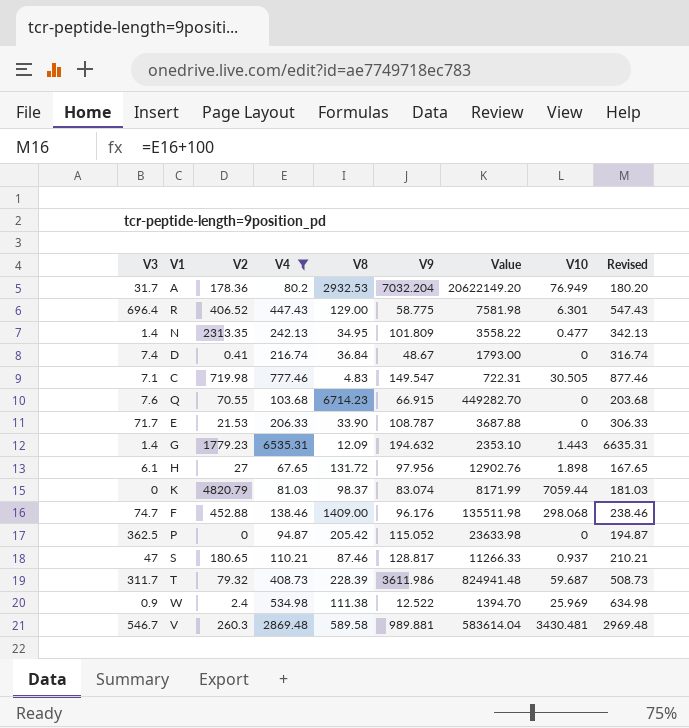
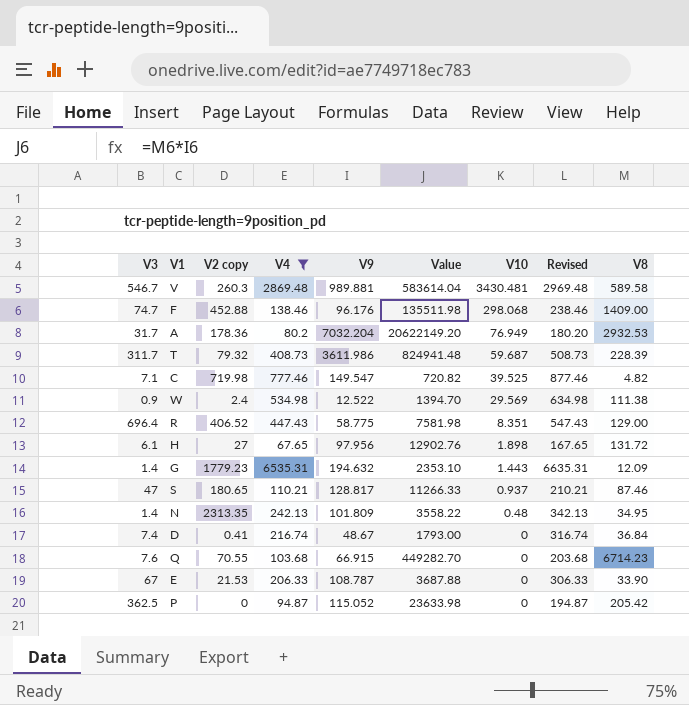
row order: none -> V10 descending
column name: V2 -> V2 copy
column V8 | position: 5 -> 9
row K: 0 | 4820.79 | 81.03 | 98.37 | 83.074 | 8171.99 | 7059.44 | 181.03 -> none
C | Value: 722.31 -> 720.82
C | V10: 30.505 -> 39.525
C | V8: 4.83 -> 4.82
W | V10: 25.969 -> 29.569
R | V10: 6.301 -> 8.351
N | V10: 0.477 -> 0.48
E | V3: 71.7 -> 67

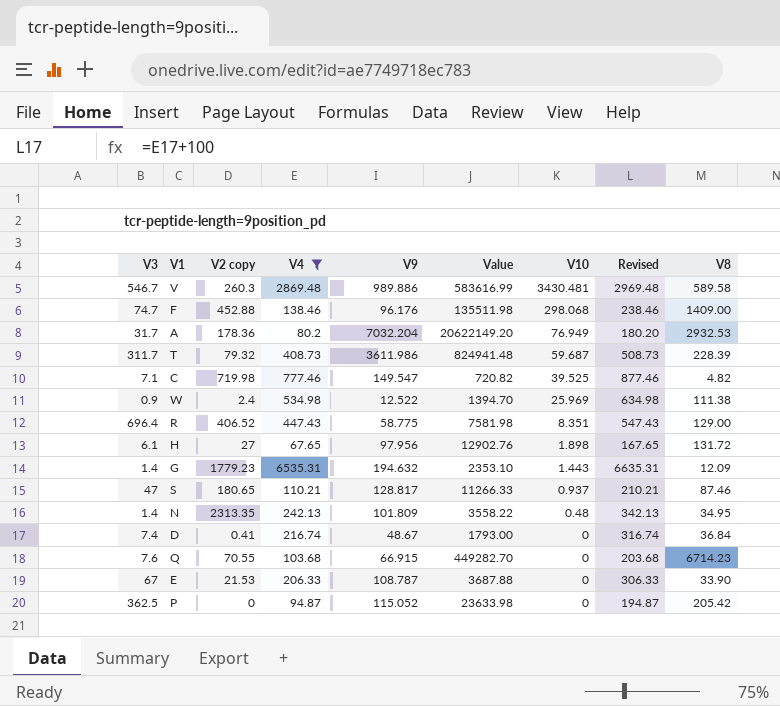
V | V9: 989.881 -> 989.886
V | Value: 583614.04 -> 583616.99
W | V10: 29.569 -> 25.969

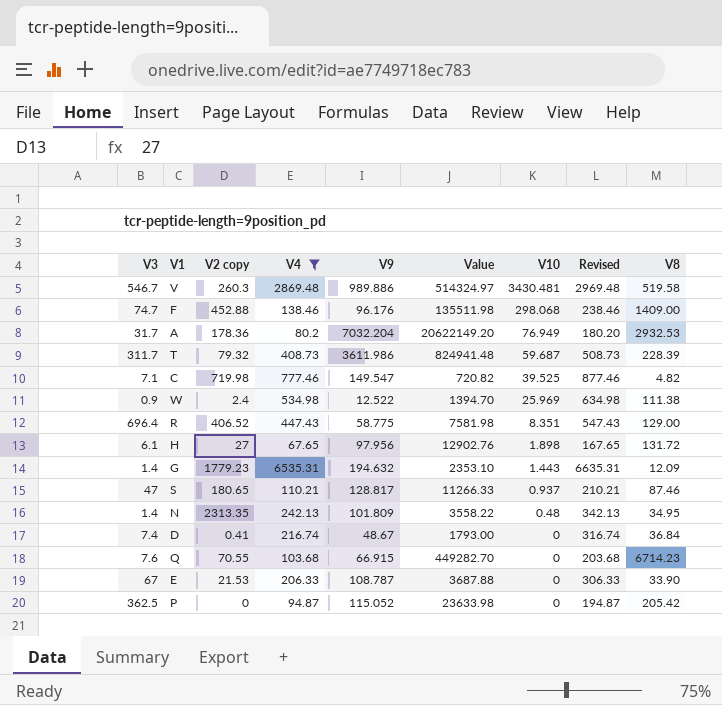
V | Value: 583616.99 -> 514324.97
V | V8: 589.58 -> 519.58

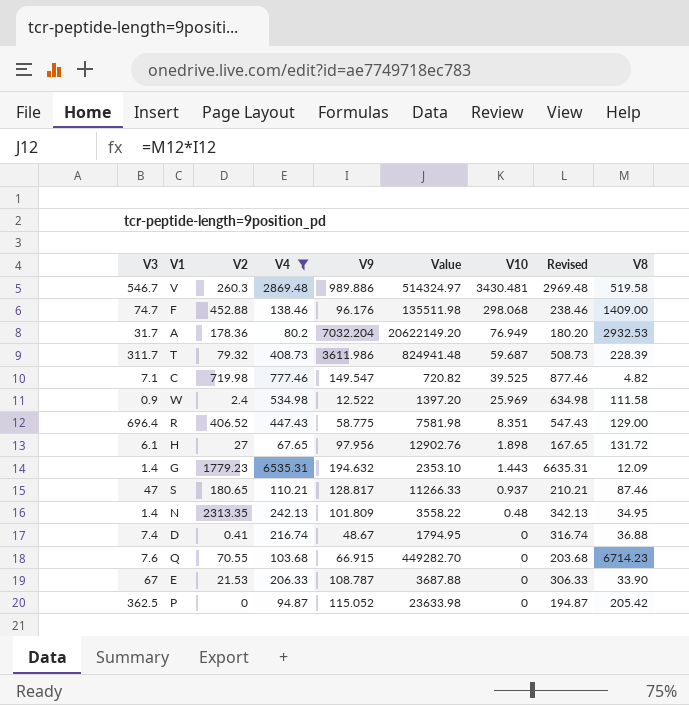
column name: V2 copy -> V2
W | Value: 1394.70 -> 1397.20
W | V8: 111.38 -> 111.58
D | Value: 1793.00 -> 1794.95
D | V8: 36.84 -> 36.88

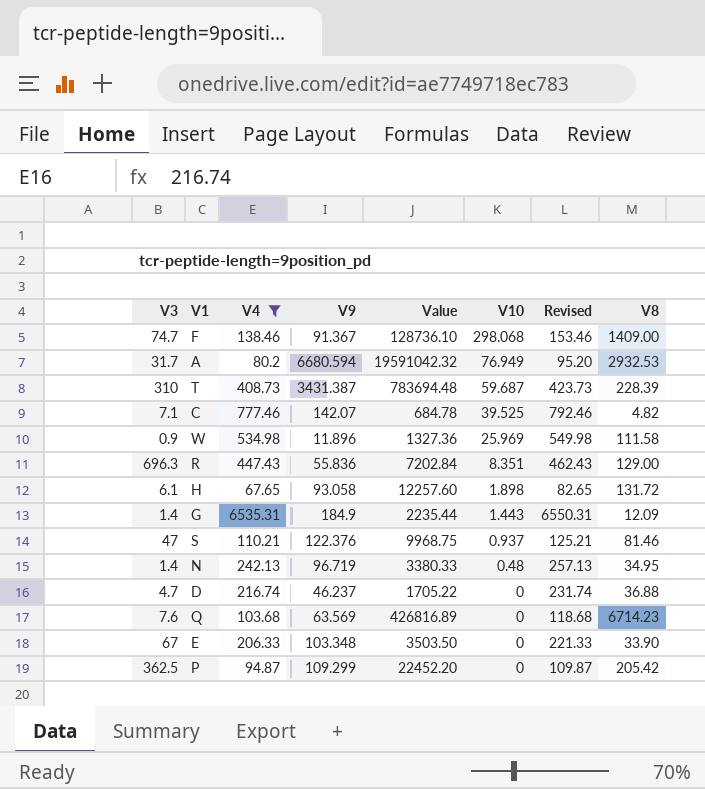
column V2 | position: 3 -> none
column Revised | formula: [V4] + 100 -> [V4] + 15
row V: 546.7 | 260.3 | 2869.48 | 989.886 | 514324.97 | 3430.481 | 2969.48 | 519.58 -> none
F | V9: 96.176 -> 91.367
F | Value: 135511.98 -> 128736.10
A | V9: 7032.204 -> 6680.594
A | Value: 20622149.20 -> 19591042.32
T | V3: 311.7 -> 310
T | V9: 3611.986 -> 3431.387
T | Value: 824941.48 -> 783694.48
C | V9: 149.547 -> 142.07
C | Value: 720.82 -> 684.78
W | V9: 12.522 -> 11.896
W | Value: 1397.20 -> 1327.36
R | V3: 696.4 -> 696.3
R | V9: 58.775 -> 55.836
R | Value: 7581.98 -> 7202.84
H | V9: 97.956 -> 93.058
H | Value: 12902.76 -> 12257.60
G | V9: 194.632 -> 184.9
G | Value: 2353.10 -> 2235.44
S | V9: 128.817 -> 122.376
S | Value: 11266.33 -> 9968.75
S | V8: 87.46 -> 81.46
N | V9: 101.809 -> 96.719
N | Value: 3558.22 -> 3380.33
D | V3: 7.4 -> 4.7
D | V9: 48.67 -> 46.237
D | Value: 1794.95 -> 1705.22
Q | V9: 66.915 -> 63.569
Q | Value: 449282.70 -> 426816.89
E | V9: 108.787 -> 103.348
E | Value: 3687.88 -> 3503.50
P | V9: 115.052 -> 109.299
P | Value: 23633.98 -> 22452.20

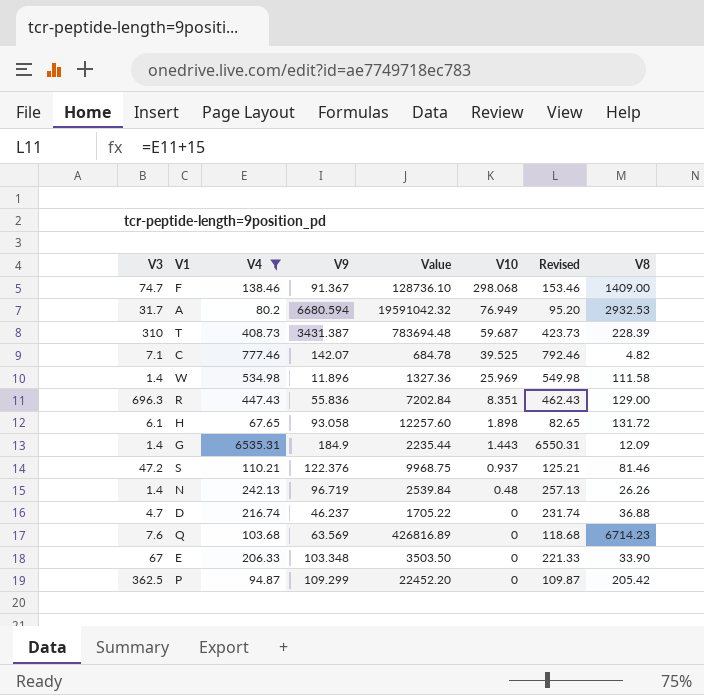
W | V3: 0.9 -> 1.4
S | V3: 47 -> 47.2
N | Value: 3380.33 -> 2539.84
N | V8: 34.95 -> 26.26

